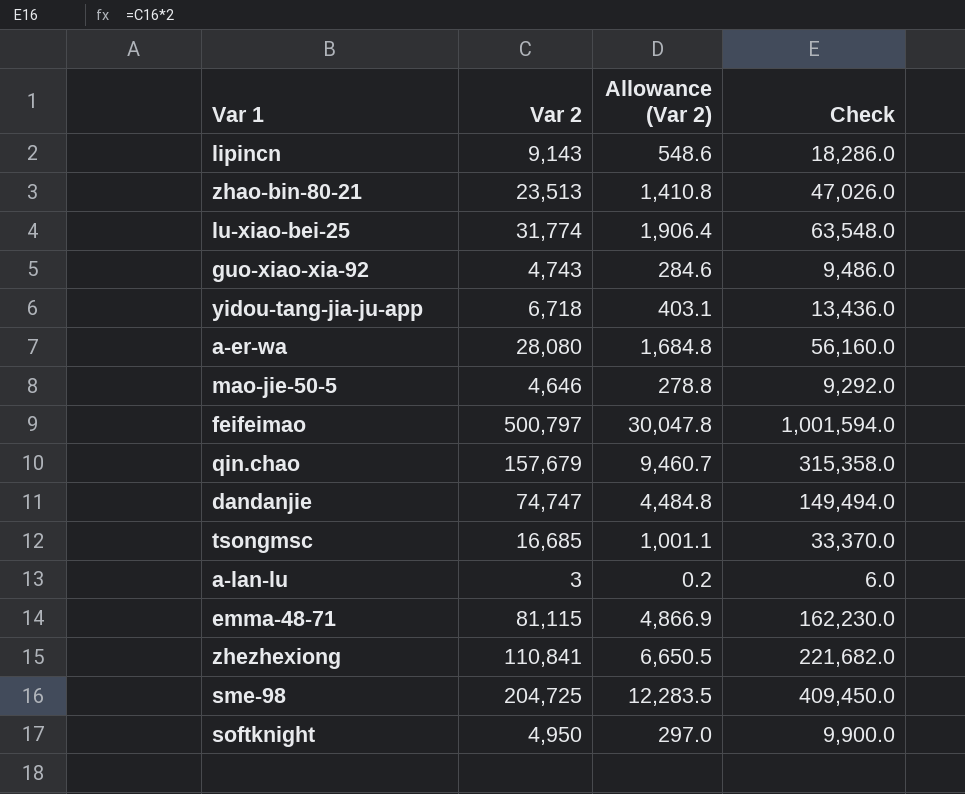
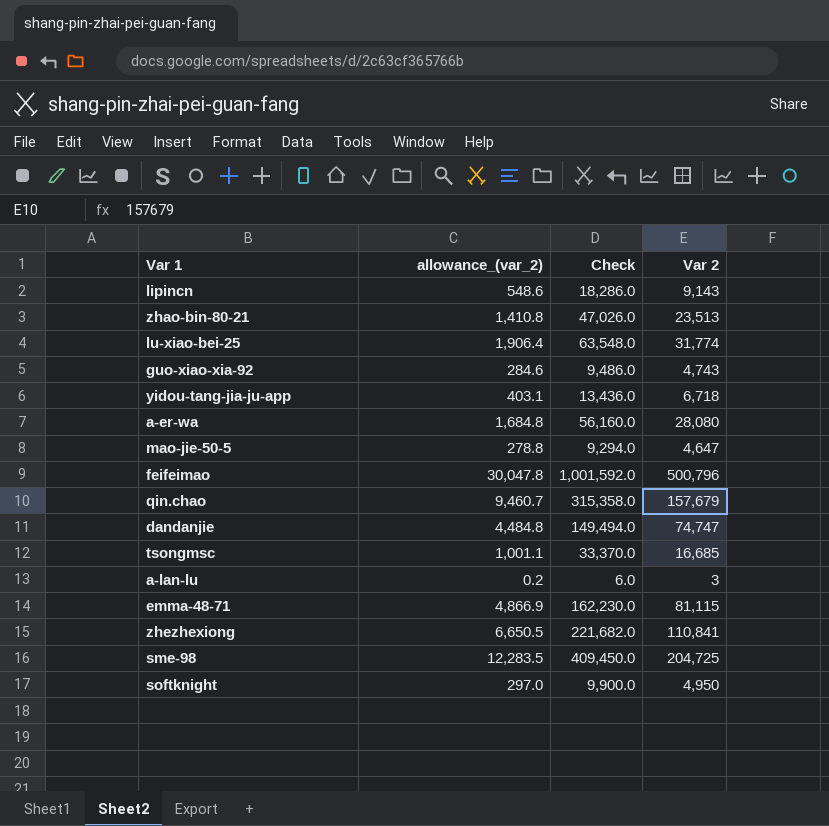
column name: Allowance (Var 2) -> allowance_(var_2)
column Var 2 | position: 2 -> 4
mao-jie-50-5 | Check: 9,292.0 -> 9,294.0
mao-jie-50-5 | Var 2: 4,646 -> 4,647
feifeimao | Check: 1,001,594.0 -> 1,001,592.0
feifeimao | Var 2: 500,797 -> 500,796

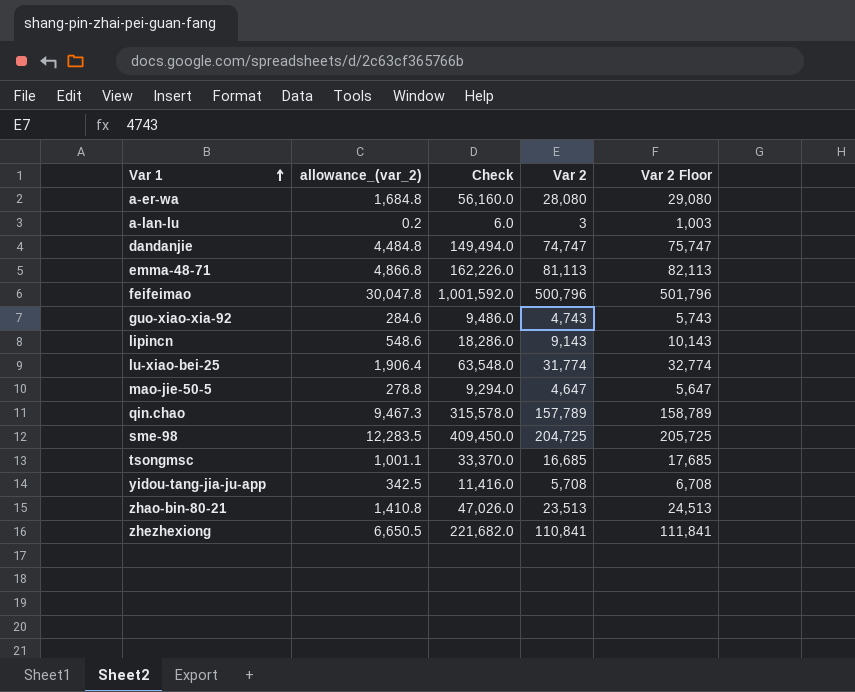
row order: none -> Var 1 ascending
column Var 2 Floor | formula: none -> [Var 2] + 1000
row softknight: 297.0 | 9,900.0 | 4,950 -> none
emma-48-71 | allowance_(var_2): 4,866.9 -> 4,866.8
emma-48-71 | Check: 162,230.0 -> 162,226.0
emma-48-71 | Var 2: 81,115 -> 81,113
qin.chao | allowance_(var_2): 9,460.7 -> 9,467.3
qin.chao | Check: 315,358.0 -> 315,578.0
qin.chao | Var 2: 157,679 -> 157,789
yidou-tang-jia-ju-app | allowance_(var_2): 403.1 -> 342.5
yidou-tang-jia-ju-app | Check: 13,436.0 -> 11,416.0
yidou-tang-jia-ju-app | Var 2: 6,718 -> 5,708

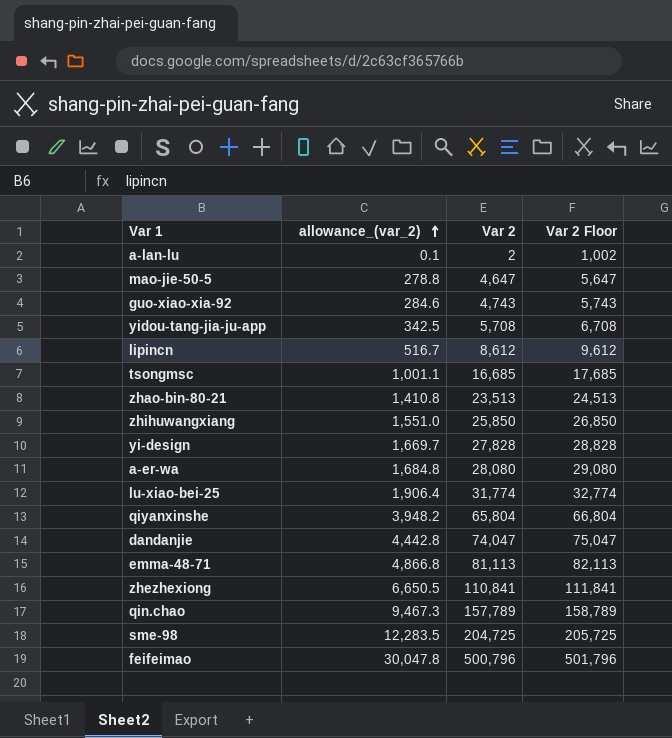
row order: Var 1 ascending -> allowance_(var_2) ascending
column Check | formula: [Var 2] * 2 -> none
a-lan-lu | allowance_(var_2): 0.2 -> 0.1
a-lan-lu | Var 2: 3 -> 2
a-lan-lu | Var 2 Floor: 1,003 -> 1,002
lipincn | allowance_(var_2): 548.6 -> 516.7
lipincn | Var 2: 9,143 -> 8,612
lipincn | Var 2 Floor: 10,143 -> 9,612
row zhihuwangxiang: none -> 1,551.0 | 25,850 | 26,850
row yi-design: none -> 1,669.7 | 27,828 | 28,828
row qiyanxinshe: none -> 3,948.2 | 65,804 | 66,804
dandanjie | allowance_(var_2): 4,484.8 -> 4,442.8
dandanjie | Var 2: 74,747 -> 74,047
dandanjie | Var 2 Floor: 75,747 -> 75,047

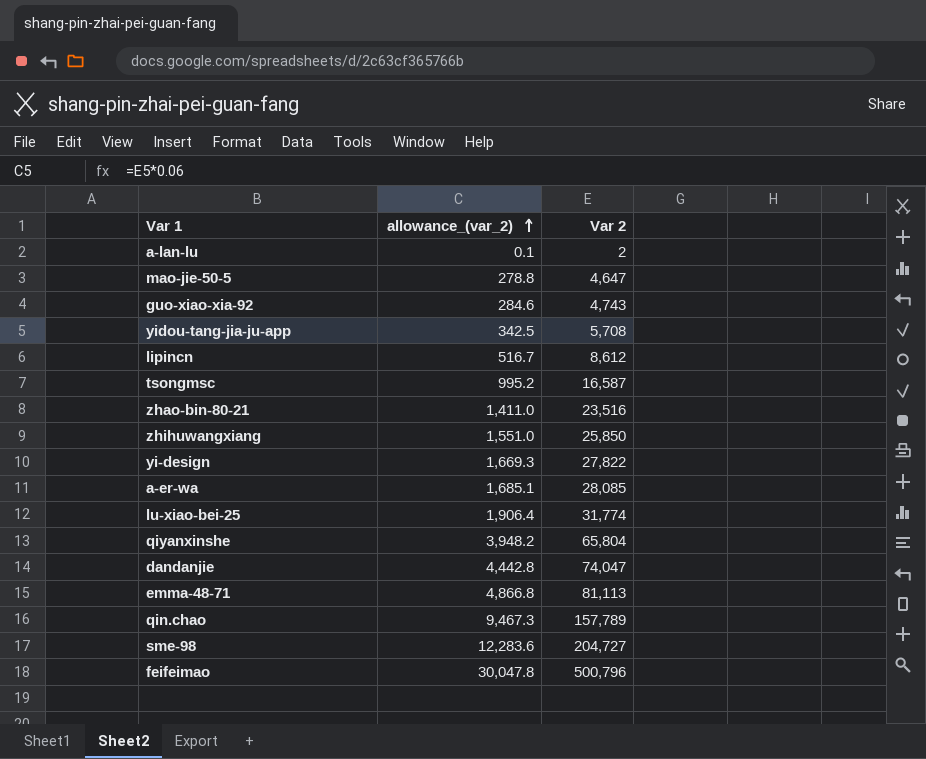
column Var 2 Floor | formula: [Var 2] + 1000 -> none
row zhezhexiong: 6,650.5 | 110,841 | 111,841 -> none
tsongmsc | allowance_(var_2): 1,001.1 -> 995.2
tsongmsc | Var 2: 16,685 -> 16,587
zhao-bin-80-21 | allowance_(var_2): 1,410.8 -> 1,411.0
zhao-bin-80-21 | Var 2: 23,513 -> 23,516
yi-design | allowance_(var_2): 1,669.7 -> 1,669.3
yi-design | Var 2: 27,828 -> 27,822
a-er-wa | allowance_(var_2): 1,684.8 -> 1,685.1
a-er-wa | Var 2: 28,080 -> 28,085
sme-98 | allowance_(var_2): 12,283.5 -> 12,283.6
sme-98 | Var 2: 204,725 -> 204,727

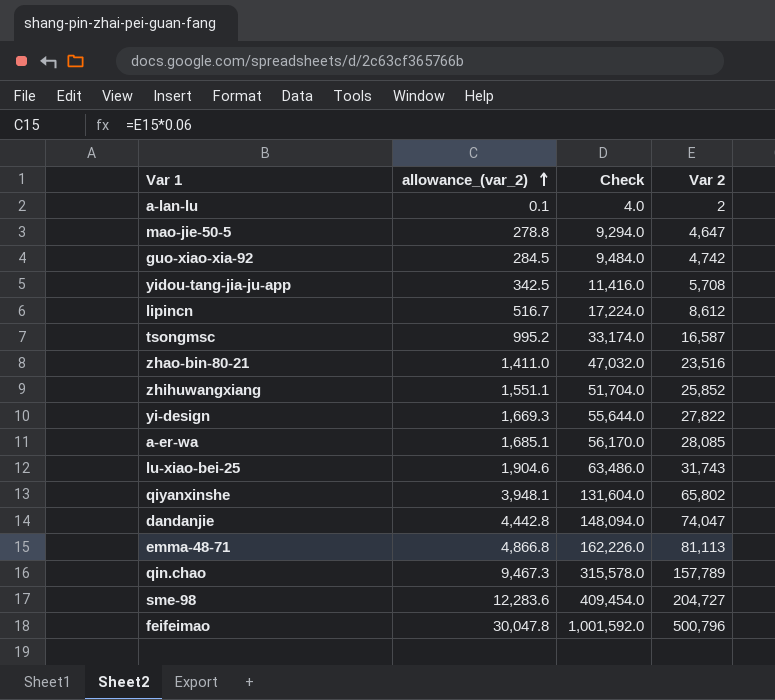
column Check | formula: none -> [Var 2] * 2
guo-xiao-xia-92 | allowance_(var_2): 284.6 -> 284.5
guo-xiao-xia-92 | Var 2: 4,743 -> 4,742
zhihuwangxiang | allowance_(var_2): 1,551.0 -> 1,551.1
zhihuwangxiang | Var 2: 25,850 -> 25,852
lu-xiao-bei-25 | allowance_(var_2): 1,906.4 -> 1,904.6
lu-xiao-bei-25 | Var 2: 31,774 -> 31,743
qiyanxinshe | allowance_(var_2): 3,948.2 -> 3,948.1
qiyanxinshe | Var 2: 65,804 -> 65,802

